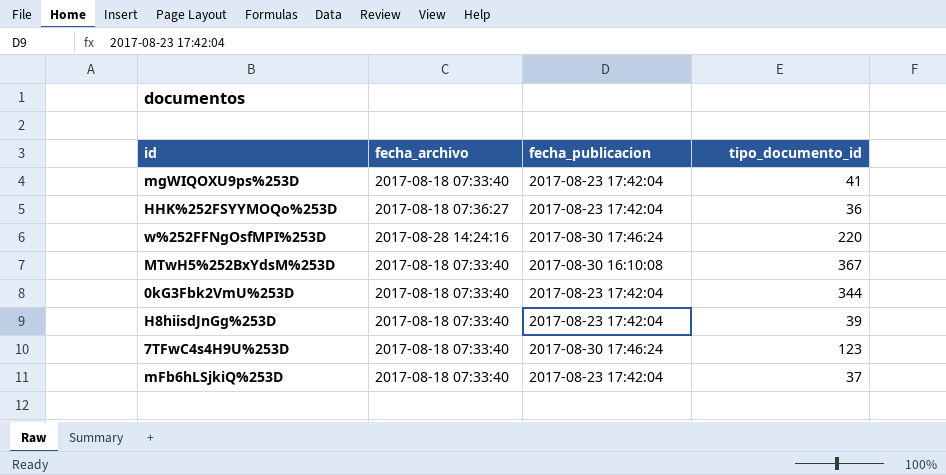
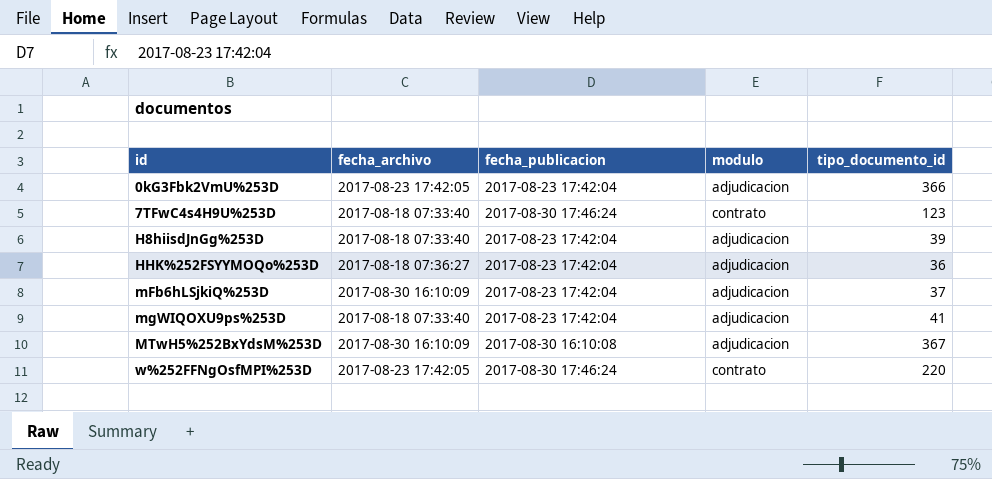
row order: none -> id ascending
column modulo | position: none -> 4
0kG3Fbk2VmU%253D | fecha_archivo: 2017-08-18 07:33:40 -> 2017-08-23 17:42:05
0kG3Fbk2VmU%253D | tipo_documento_id: 344 -> 366
mFb6hLSjkiQ%253D | fecha_archivo: 2017-08-18 07:33:40 -> 2017-08-30 16:10:09
MTwH5%252BxYdsM%253D | fecha_archivo: 2017-08-18 07:33:40 -> 2017-08-30 16:10:09
w%252FFNgOsfMPI%253D | fecha_archivo: 2017-08-28 14:24:16 -> 2017-08-23 17:42:05

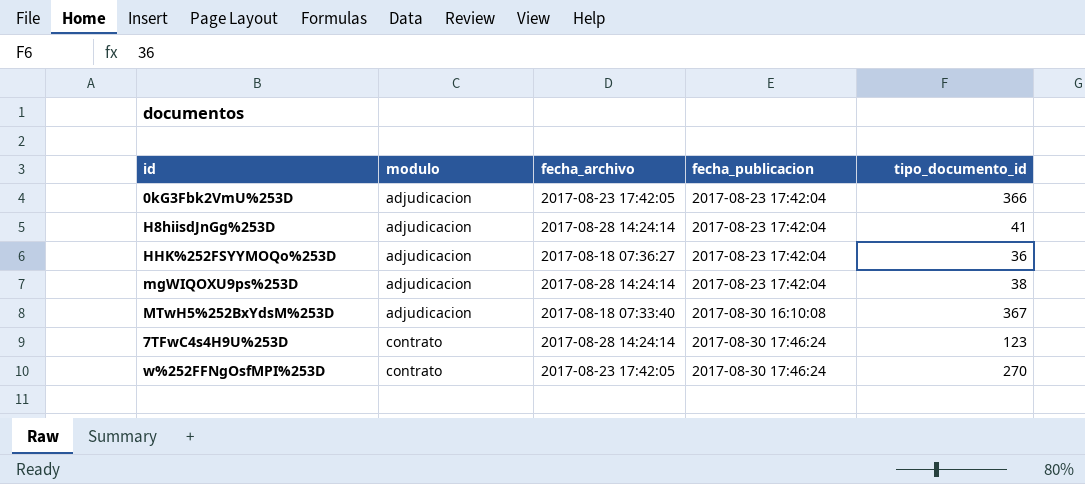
row order: id ascending -> modulo ascending
column modulo | position: 4 -> 2
row mFb6hLSjkiQ%253D: 2017-08-30 16:10:09 | 2017-08-23 17:42:04 | adjudicacion | 37 -> none
H8hiisdJnGg%253D | fecha_archivo: 2017-08-18 07:33:40 -> 2017-08-28 14:24:14
H8hiisdJnGg%253D | tipo_documento_id: 39 -> 41
mgWIQOXU9ps%253D | fecha_archivo: 2017-08-18 07:33:40 -> 2017-08-28 14:24:14
mgWIQOXU9ps%253D | tipo_documento_id: 41 -> 38
MTwH5%252BxYdsM%253D | fecha_archivo: 2017-08-30 16:10:09 -> 2017-08-18 07:33:40
7TFwC4s4H9U%253D | fecha_archivo: 2017-08-18 07:33:40 -> 2017-08-28 14:24:14
w%252FFNgOsfMPI%253D | tipo_documento_id: 220 -> 270

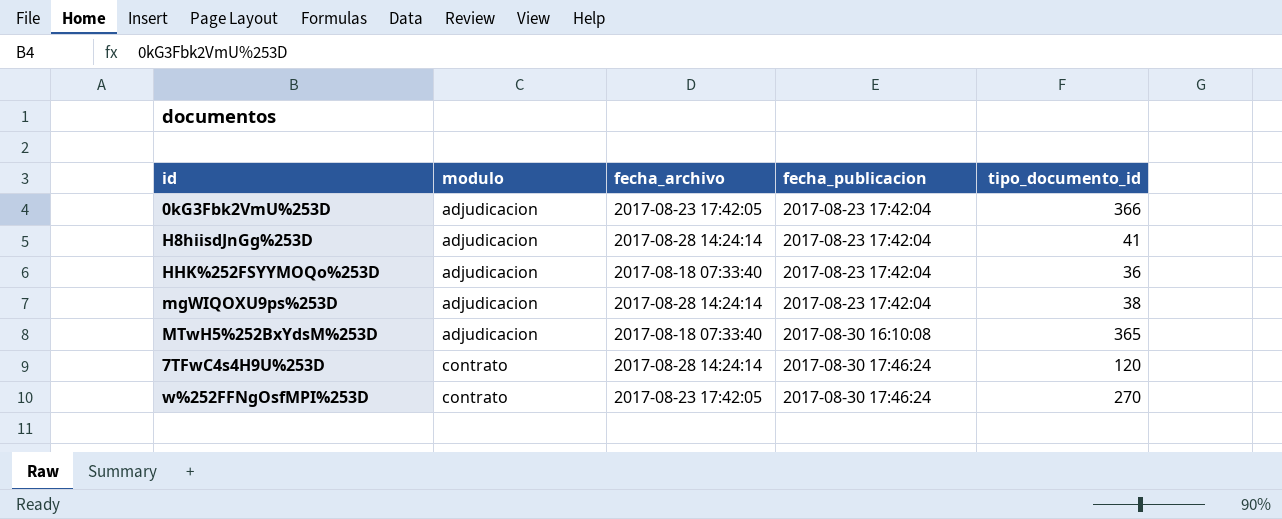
HHK%252FSYYMOQo%253D | fecha_archivo: 2017-08-18 07:36:27 -> 2017-08-18 07:33:40
MTwH5%252BxYdsM%253D | tipo_documento_id: 367 -> 365
7TFwC4s4H9U%253D | tipo_documento_id: 123 -> 120

